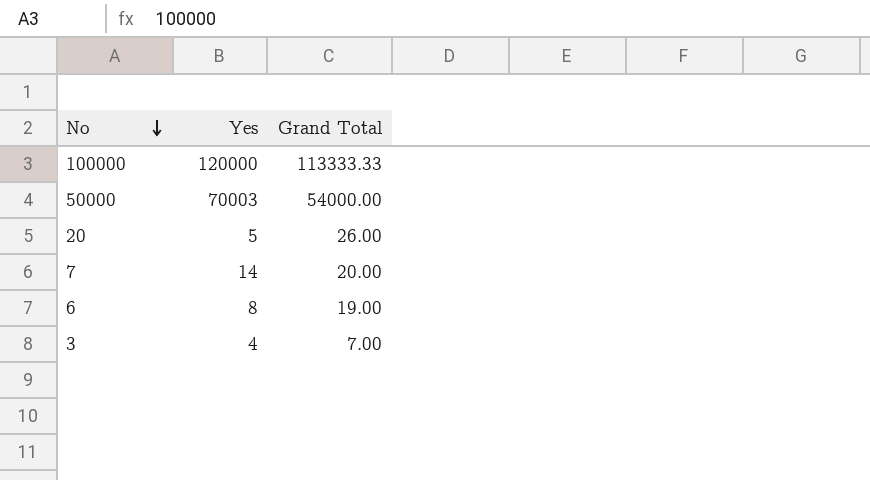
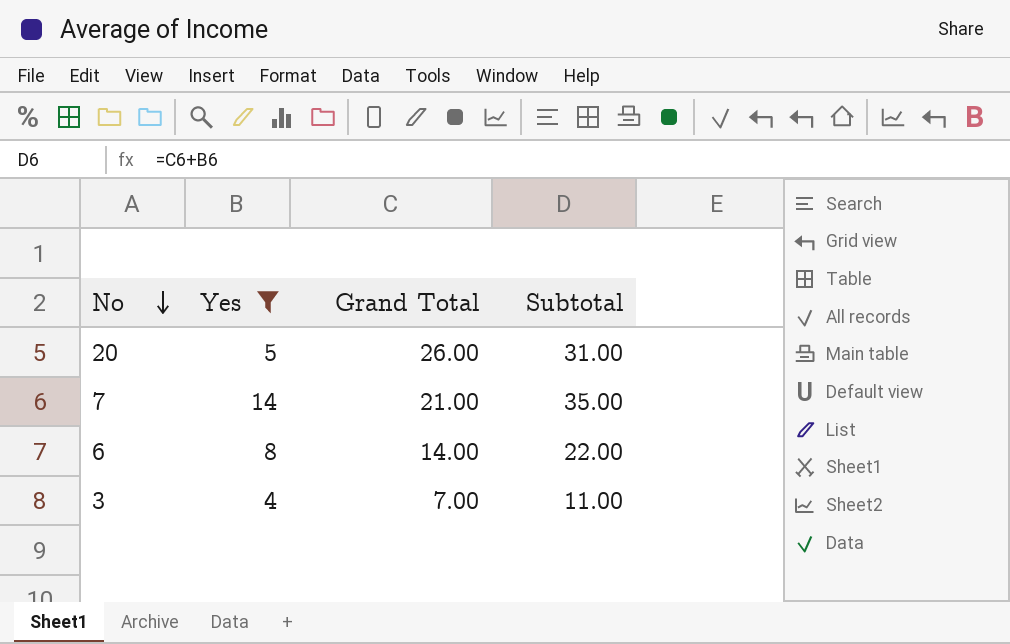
filter: none -> Yes <= 14
column Subtotal | formula: none -> [Yes] + [Grand Total]
7 | Grand Total: 20.00 -> 21.00
6 | Grand Total: 19.00 -> 14.00

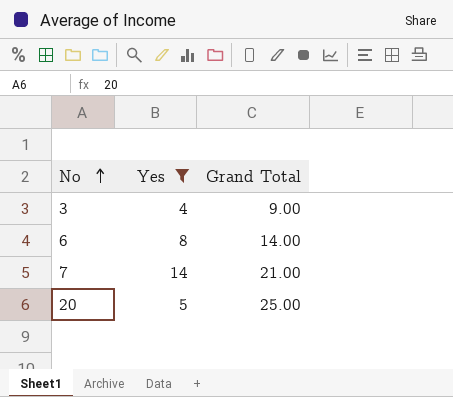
row order: No descending -> No ascending
column Subtotal | formula: [Yes] + [Grand Total] -> none
3 | Grand Total: 7.00 -> 9.00
20 | Grand Total: 26.00 -> 25.00

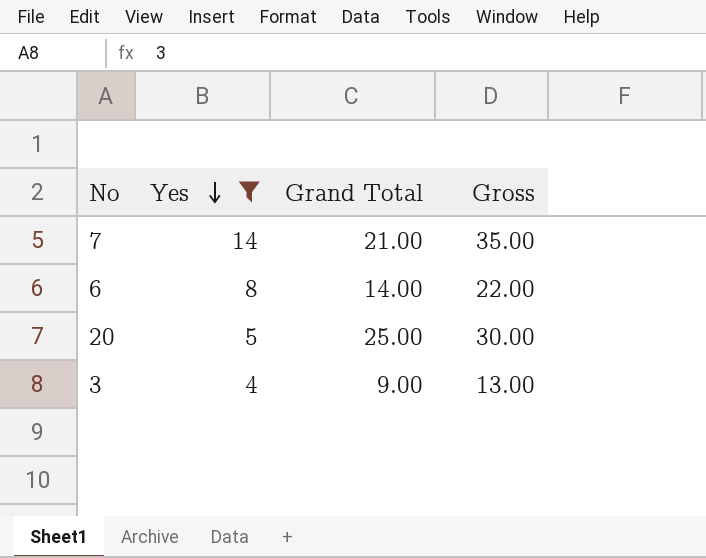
row order: No ascending -> Yes descending
column Gross | formula: none -> [Yes] + [Grand Total]

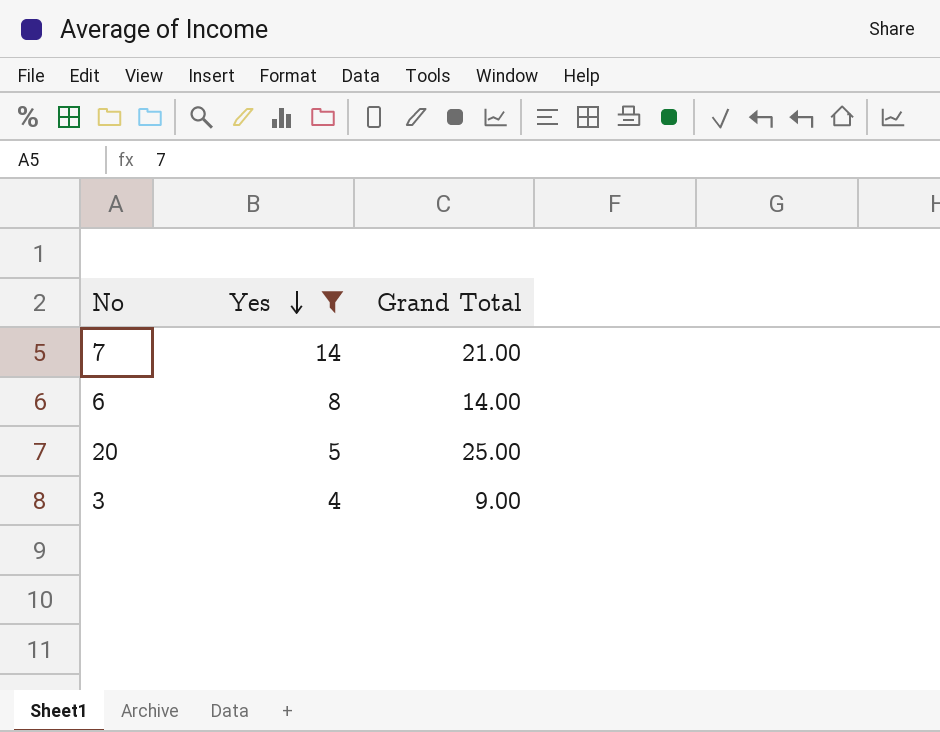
column Gross | formula: [Yes] + [Grand Total] -> none

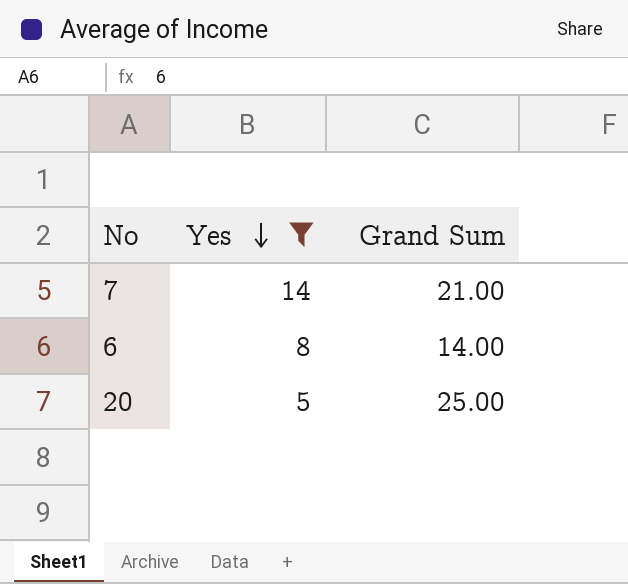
column name: Grand Total -> Grand Sum
row 3: 4 | 9.00 -> none

